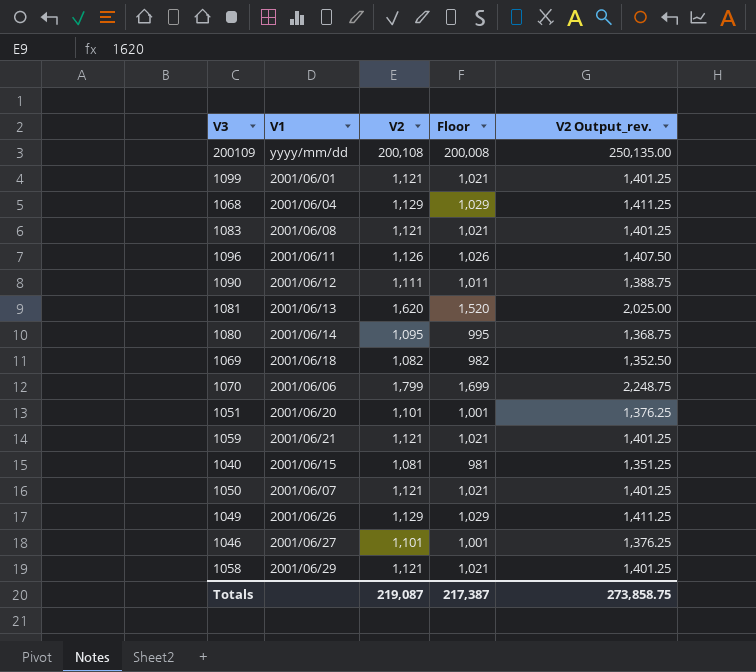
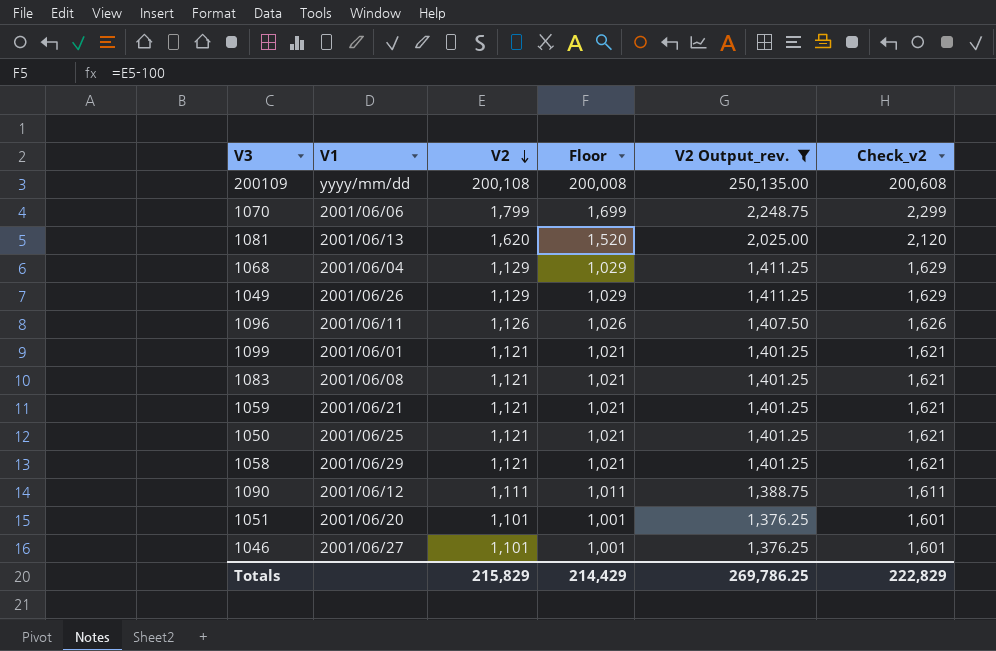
filter: none -> V2 Output_rev. >= 1,376.25
row order: none -> V2 descending
column Check_v2 | formula: none -> [V2] + 500
1050 | V1: 2001/06/07 -> 2001/06/25
Totals | V2: 219,087 -> 215,829
Totals | Floor: 217,387 -> 214,429
Totals | V2 Output_rev.: 273,858.75 -> 269,786.25

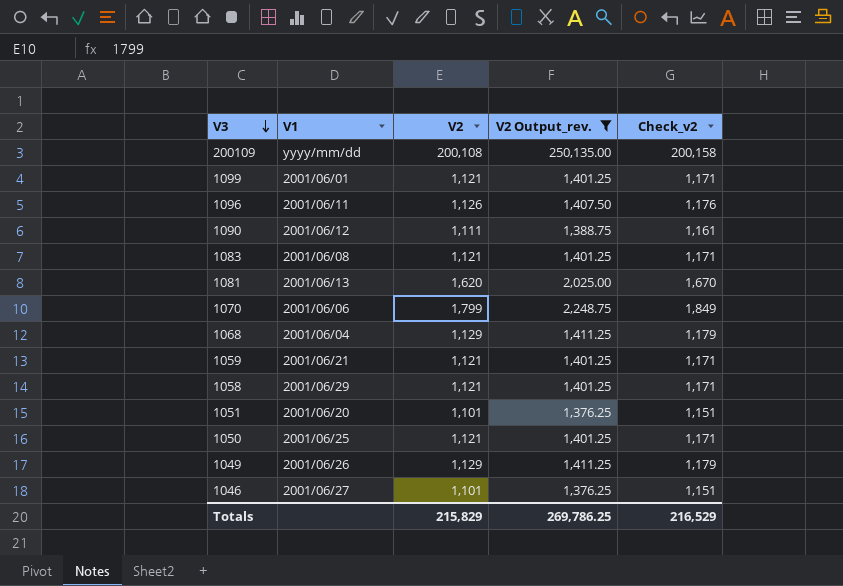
row order: V2 descending -> V3 descending
column Floor | formula: [V2] - 100 -> none
column Check_v2 | formula: [V2] + 500 -> [V2] + 50
Totals | Check_v2: 222,829 -> 216,529

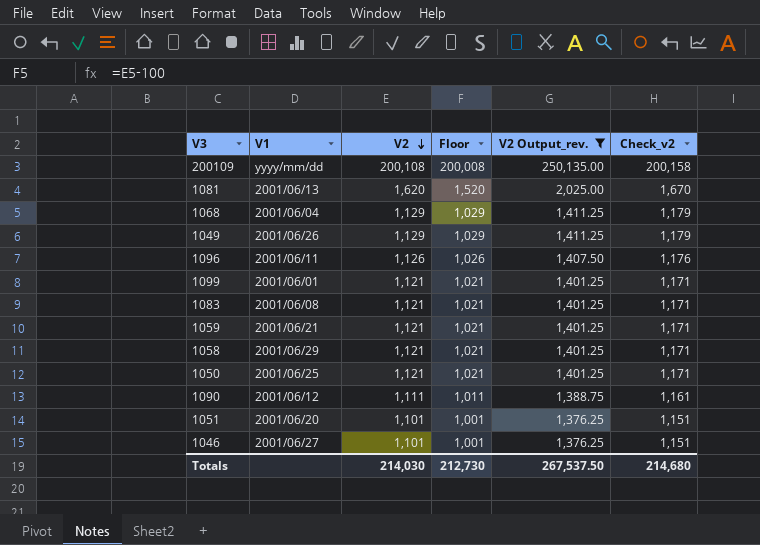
row order: V3 descending -> V2 descending
column Floor | formula: none -> [V2] - 100
row 1070: 2001/06/06 | 1,799 | 2,248.75 | 1,849 -> none
Totals | V2: 215,829 -> 214,030
Totals | V2 Output_rev.: 269,786.25 -> 267,537.50
Totals | Check_v2: 216,529 -> 214,680

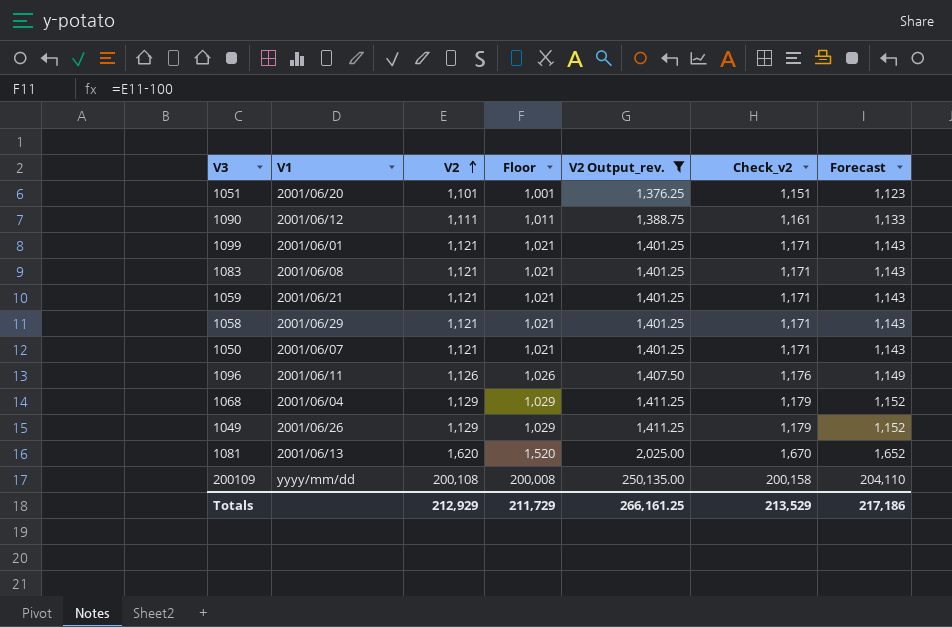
row order: V2 descending -> V2 ascending
column Forecast | formula: none -> [V2] * 1.02
row 1046: 2001/06/27 | 1,101 | 1,001 | 1,376.25 | 1,151 -> none
1050 | V1: 2001/06/25 -> 2001/06/07
Totals | V2: 214,030 -> 212,929
Totals | Floor: 212,730 -> 211,729
Totals | V2 Output_rev.: 267,537.50 -> 266,161.25
Totals | Check_v2: 214,680 -> 213,529

